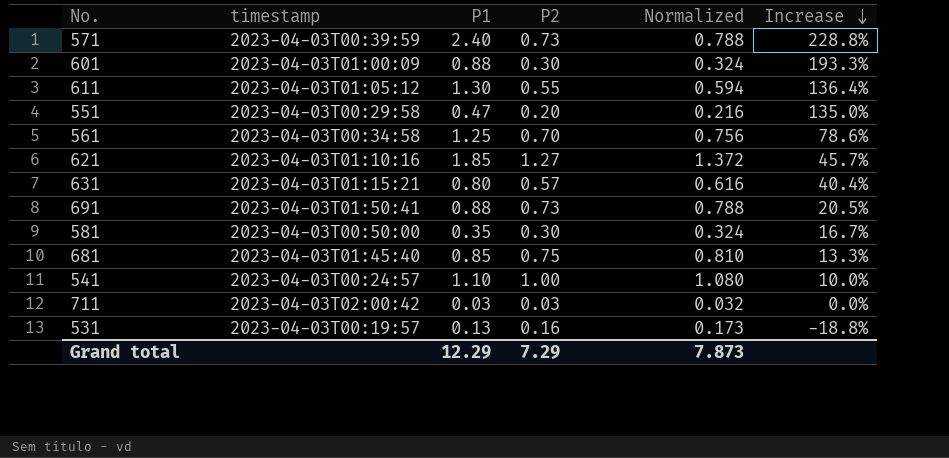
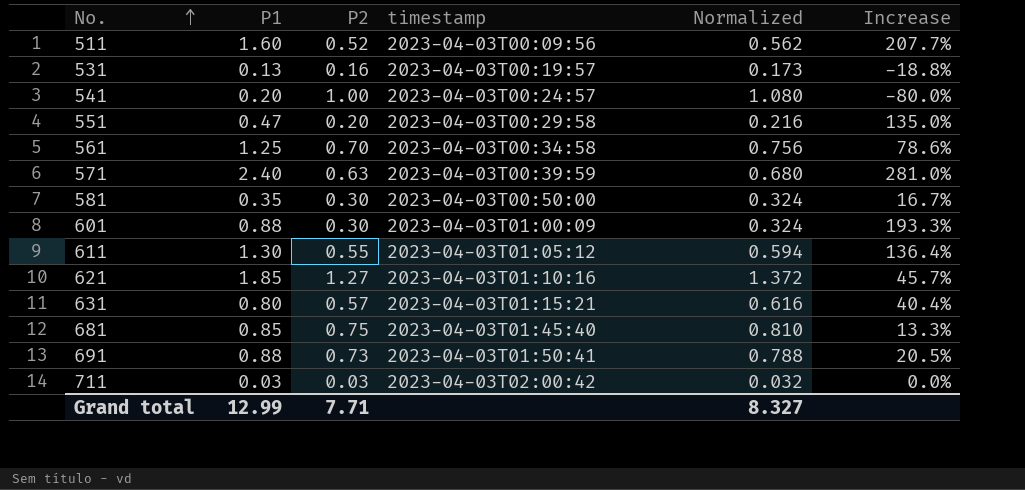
row order: Increase descending -> No. ascending
column timestamp | position: 2 -> 4
row 511: none -> 1.60 | 0.52 | 2023-04-03T00:09:56 | 0.562 | 207.7%
541 | P1: 1.10 -> 0.20
541 | Increase: 10.0% -> -80.0%
571 | P2: 0.73 -> 0.63
571 | Normalized: 0.788 -> 0.680
571 | Increase: 228.8% -> 281.0%
Grand total | P1: 12.29 -> 12.99
Grand total | P2: 7.29 -> 7.71
Grand total | Normalized: 7.873 -> 8.327

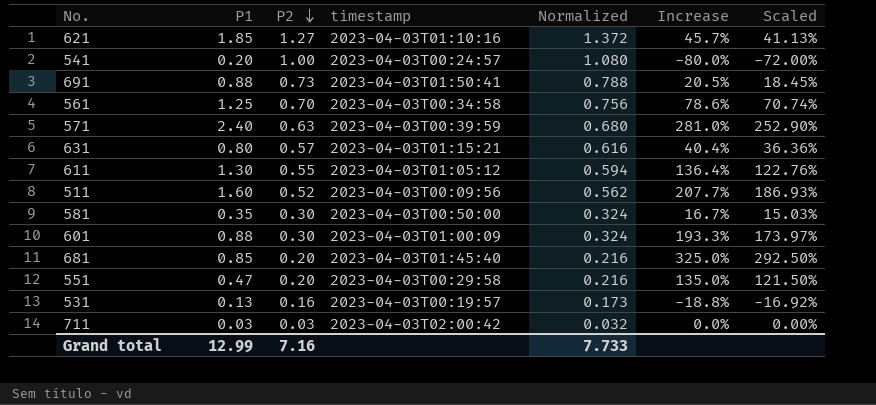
row order: No. ascending -> P2 descending
column Scaled | formula: none -> [Increase] * 0.9
681 | P2: 0.75 -> 0.20
681 | Normalized: 0.810 -> 0.216
681 | Increase: 13.3% -> 325.0%
Grand total | P2: 7.71 -> 7.16
Grand total | Normalized: 8.327 -> 7.733

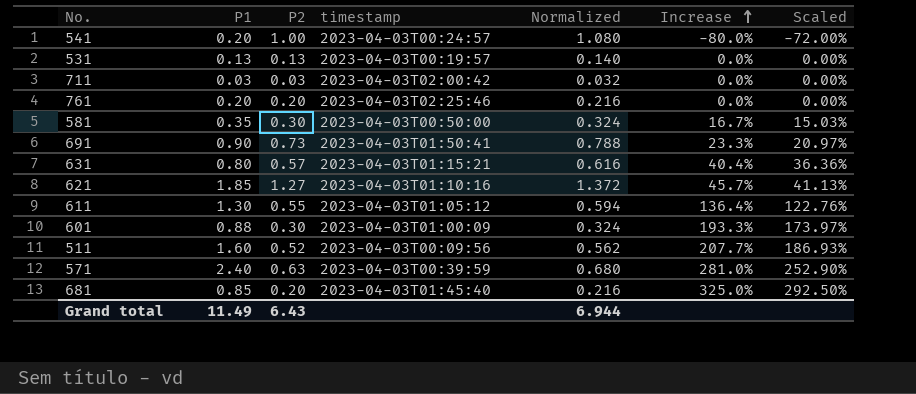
row order: P2 descending -> Increase ascending
row 561: 1.25 | 0.70 | 2023-04-03T00:34:58 | 0.756 | 78.6% | 70.74% -> none
row 551: 0.47 | 0.20 | 2023-04-03T00:29:58 | 0.216 | 135.0% | 121.50% -> none
531 | P2: 0.16 -> 0.13
531 | Normalized: 0.173 -> 0.140
531 | Increase: -18.8% -> 0.0%
531 | Scaled: -16.92% -> 0.00%
row 761: none -> 0.20 | 0.20 | 2023-04-03T02:25:46 | 0.216 | 0.0% | 0.00%
691 | P1: 0.88 -> 0.90
691 | Increase: 20.5% -> 23.3%
691 | Scaled: 18.45% -> 20.97%
Grand total | P1: 12.99 -> 11.49
Grand total | P2: 7.16 -> 6.43
Grand total | Normalized: 7.733 -> 6.944

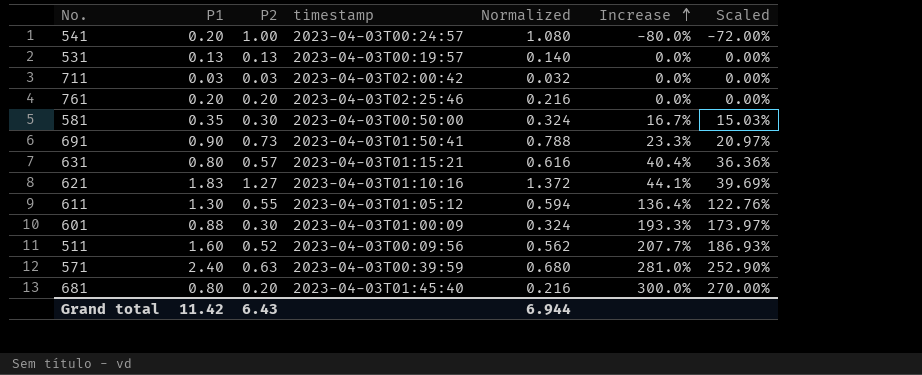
621 | P1: 1.85 -> 1.83
621 | Increase: 45.7% -> 44.1%
621 | Scaled: 41.13% -> 39.69%
681 | P1: 0.85 -> 0.80
681 | Increase: 325.0% -> 300.0%
681 | Scaled: 292.50% -> 270.00%
Grand total | P1: 11.49 -> 11.42

